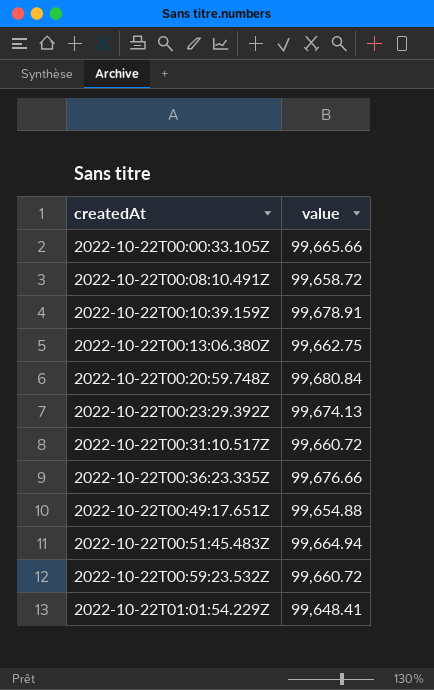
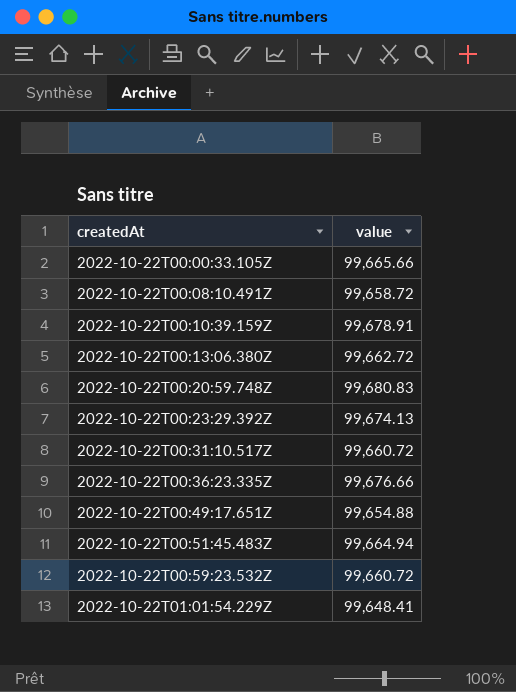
2022-10-22T00:13:06.380Z | value: 99,662.75 -> 99,662.72
2022-10-22T00:20:59.748Z | value: 99,680.84 -> 99,680.83

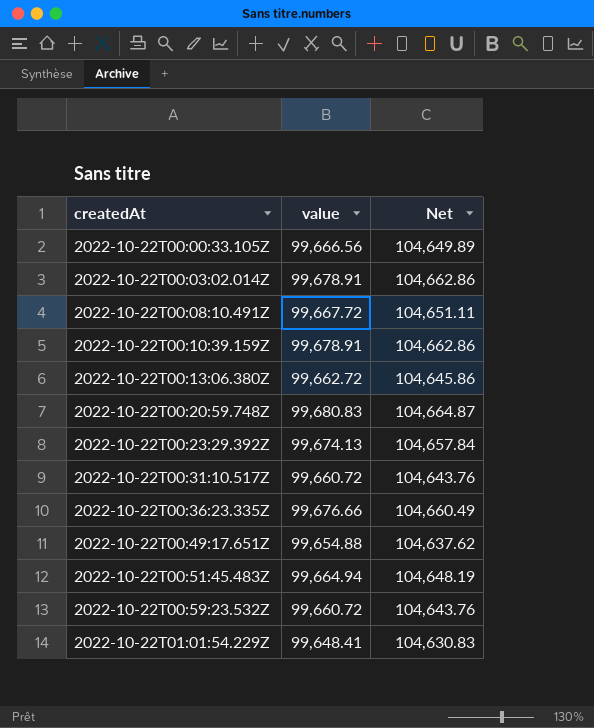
column Net | formula: none -> [value] * 1.05
2022-10-22T00:00:33.105Z | value: 99,665.66 -> 99,666.56
row 2022-10-22T00:03:02.014Z: none -> 99,678.91 | 104,662.86
2022-10-22T00:08:10.491Z | value: 99,658.72 -> 99,667.72

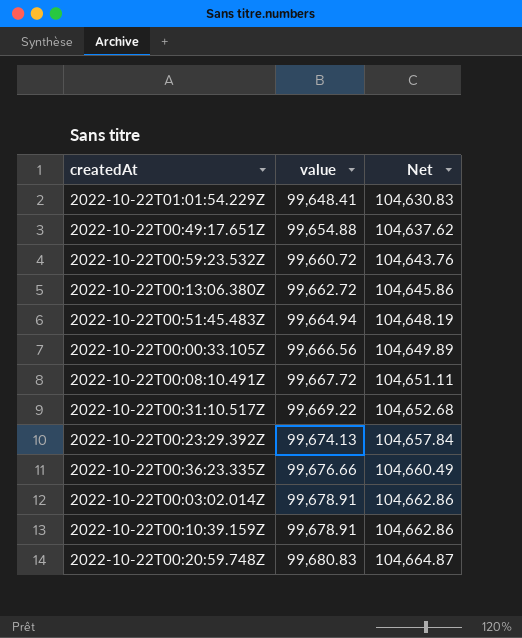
row order: createdAt ascending -> value ascending
2022-10-22T00:31:10.517Z | value: 99,660.72 -> 99,669.22
2022-10-22T00:31:10.517Z | Net: 104,643.76 -> 104,652.68

